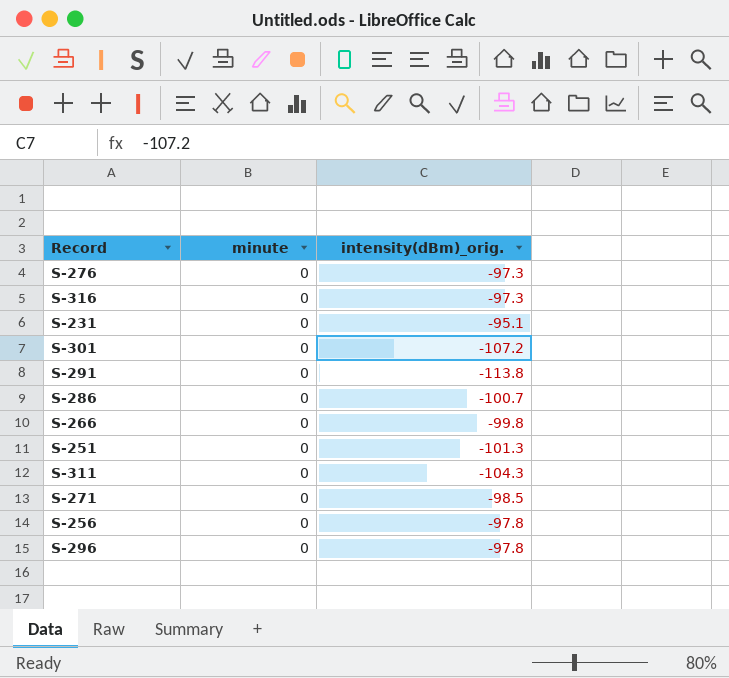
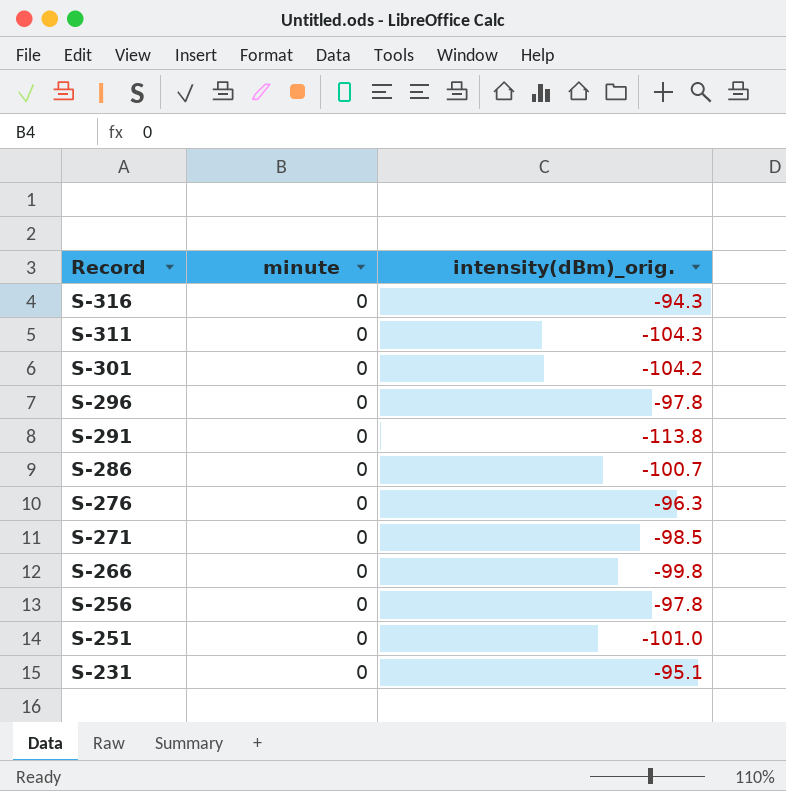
row order: none -> Record descending
S-316 | intensity(dBm)_orig.: -97.3 -> -94.3
S-301 | intensity(dBm)_orig.: -107.2 -> -104.2
S-276 | intensity(dBm)_orig.: -97.3 -> -96.3
S-251 | intensity(dBm)_orig.: -101.3 -> -101.0

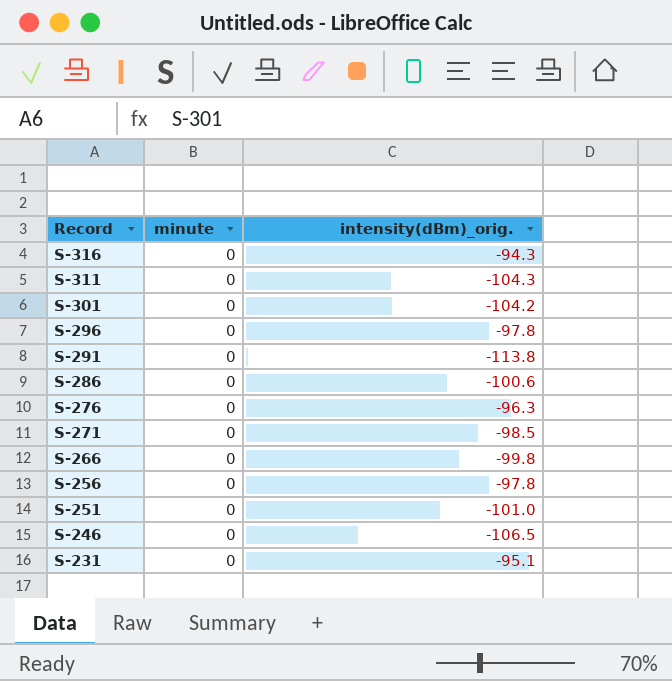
S-286 | intensity(dBm)_orig.: -100.7 -> -100.6
row S-246: none -> 0 | -106.5

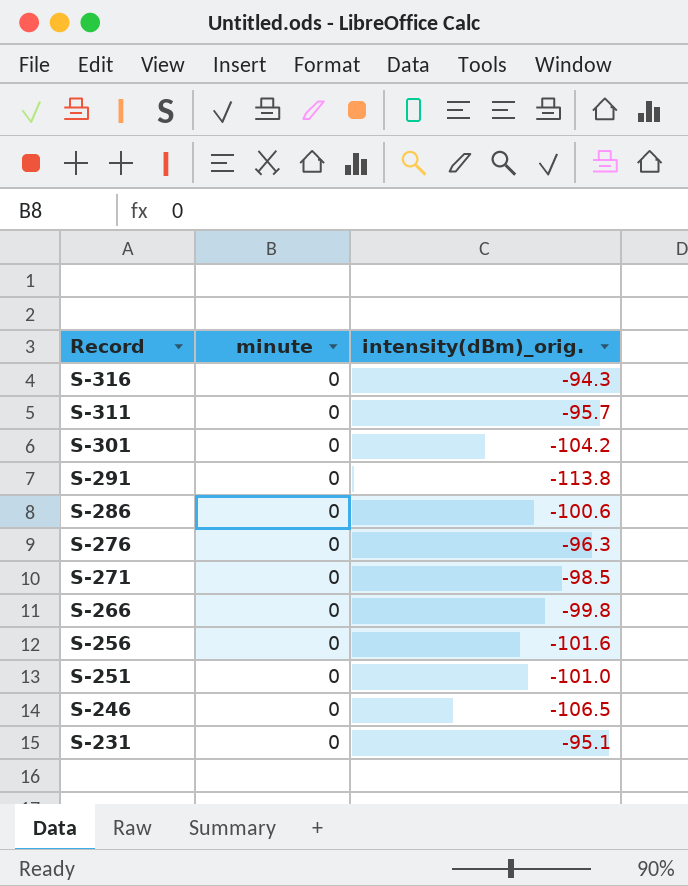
row S-296: 0 | -97.8 -> none
S-311 | intensity(dBm)_orig.: -104.3 -> -95.7
S-256 | intensity(dBm)_orig.: -97.8 -> -101.6

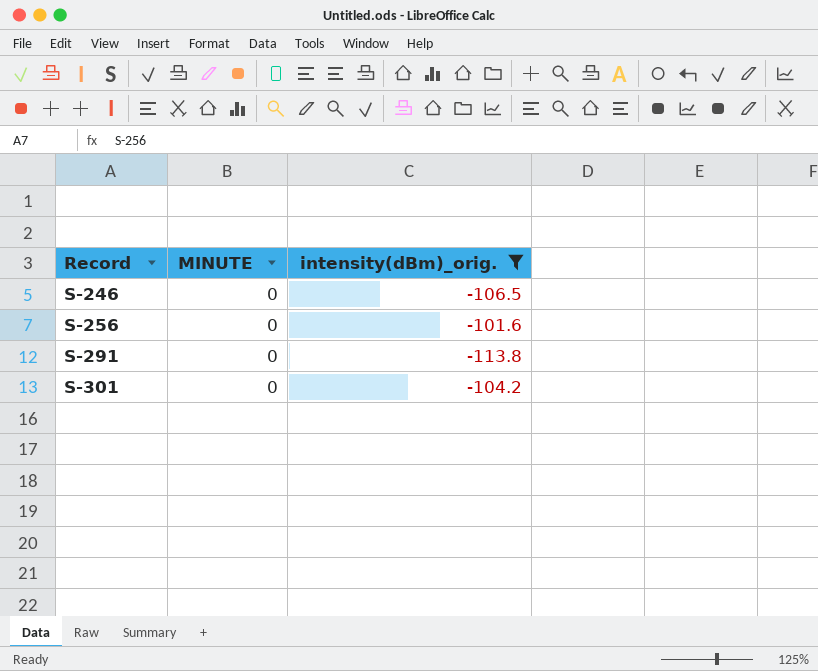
filter: none -> intensity(dBm)_orig. <= -101.6
row order: Record descending -> Record ascending
column name: minute -> MINUTE

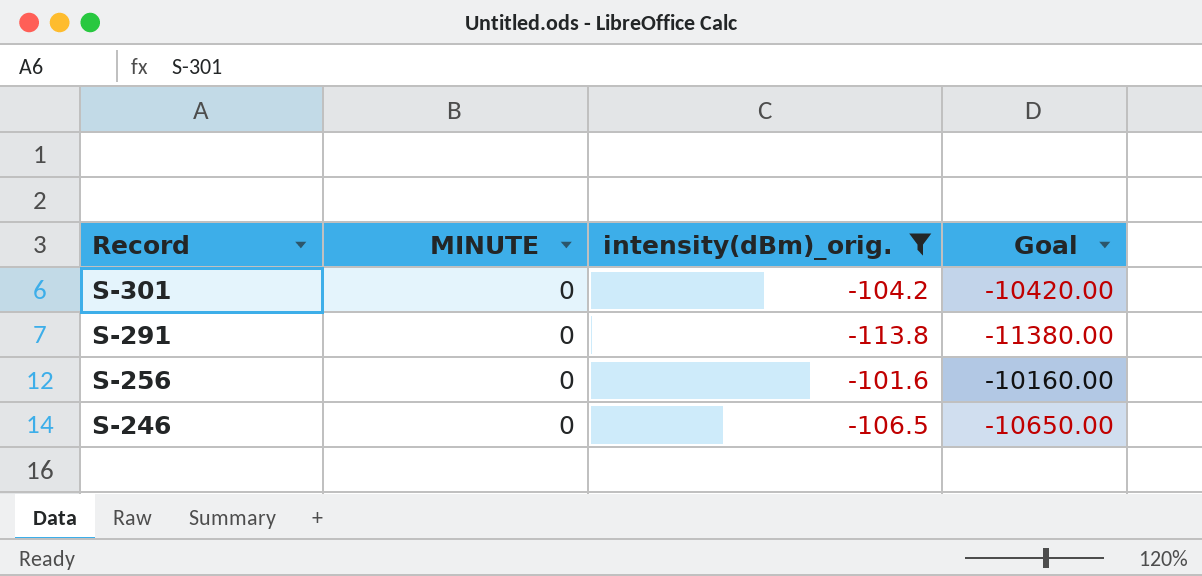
row order: Record ascending -> Record descending
column Goal | formula: none -> [intensity(dBm)_orig.] * 100

